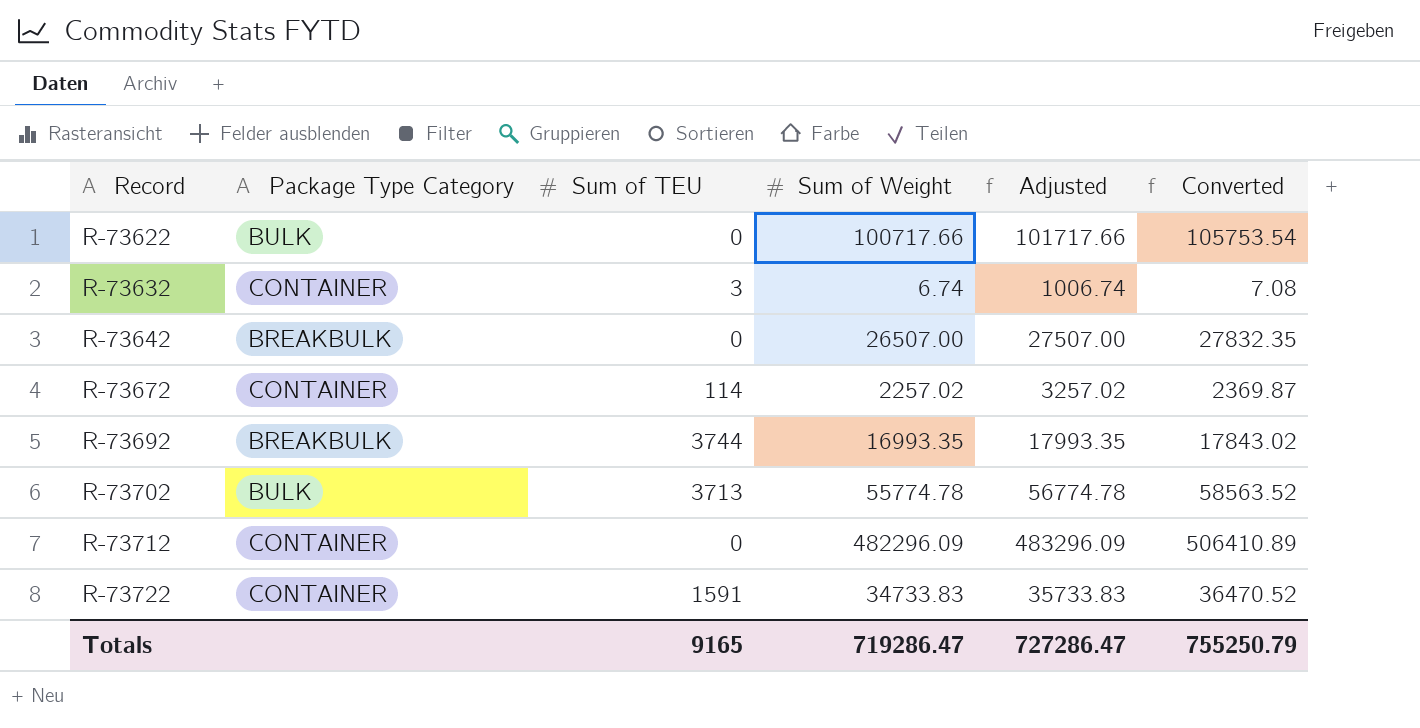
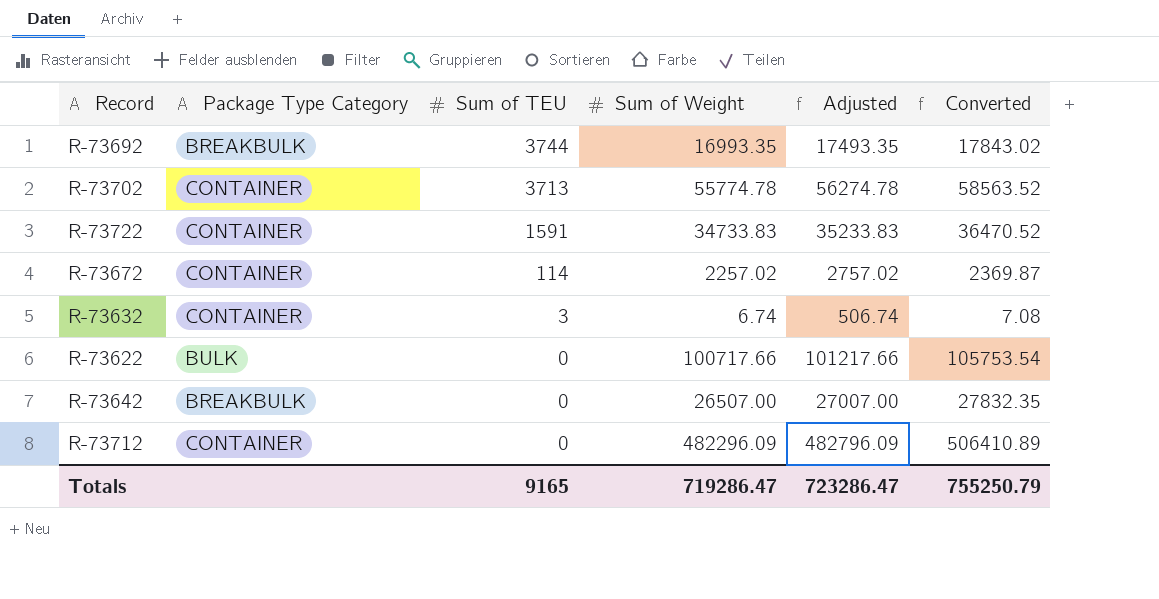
row order: Record ascending -> Sum of TEU descending
column Adjusted | formula: [Sum of Weight] + 1000 -> [Sum of Weight] + 500
R-73702 | Package Type Category: BULK -> CONTAINER
Totals | Adjusted: 727286.47 -> 723286.47

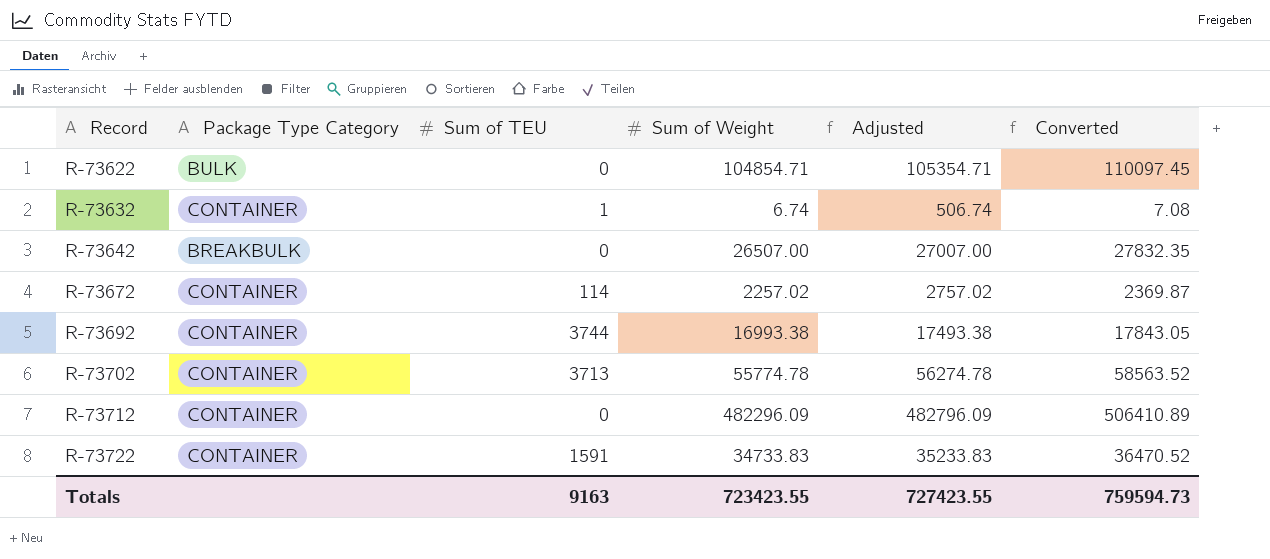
row order: Sum of TEU descending -> Record ascending
R-73622 | Sum of Weight: 100717.66 -> 104854.71
R-73622 | Adjusted: 101217.66 -> 105354.71
R-73622 | Converted: 105753.54 -> 110097.45
R-73632 | Sum of TEU: 3 -> 1
R-73692 | Package Type Category: BREAKBULK -> CONTAINER
R-73692 | Sum of Weight: 16993.35 -> 16993.38
R-73692 | Adjusted: 17493.35 -> 17493.38
R-73692 | Converted: 17843.02 -> 17843.05
Totals | Sum of TEU: 9165 -> 9163
Totals | Sum of Weight: 719286.47 -> 723423.55
Totals | Adjusted: 723286.47 -> 727423.55
Totals | Converted: 755250.79 -> 759594.73

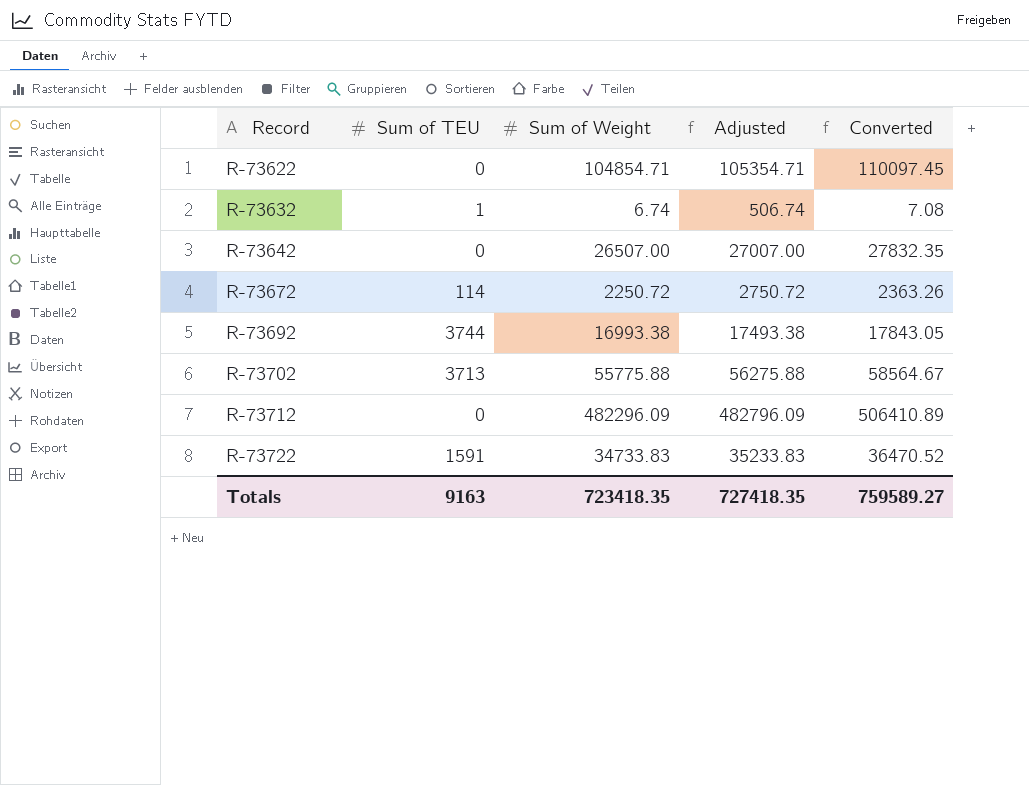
column Package Type Category | position: 2 -> none
R-73672 | Sum of Weight: 2257.02 -> 2250.72
R-73672 | Adjusted: 2757.02 -> 2750.72
R-73672 | Converted: 2369.87 -> 2363.26
R-73702 | Sum of Weight: 55774.78 -> 55775.88
R-73702 | Adjusted: 56274.78 -> 56275.88
R-73702 | Converted: 58563.52 -> 58564.67
Totals | Sum of Weight: 723423.55 -> 723418.35
Totals | Adjusted: 727423.55 -> 727418.35
Totals | Converted: 759594.73 -> 759589.27

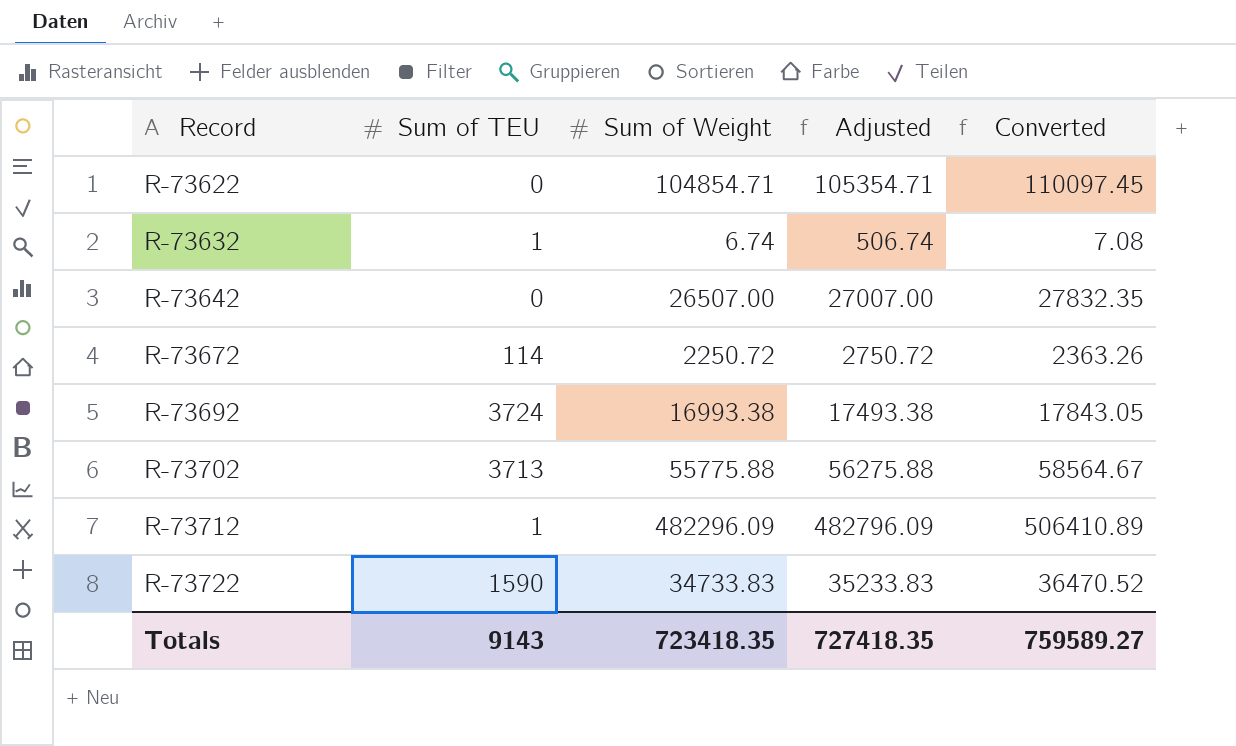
R-73692 | Sum of TEU: 3744 -> 3724
R-73712 | Sum of TEU: 0 -> 1
R-73722 | Sum of TEU: 1591 -> 1590
Totals | Sum of TEU: 9163 -> 9143

